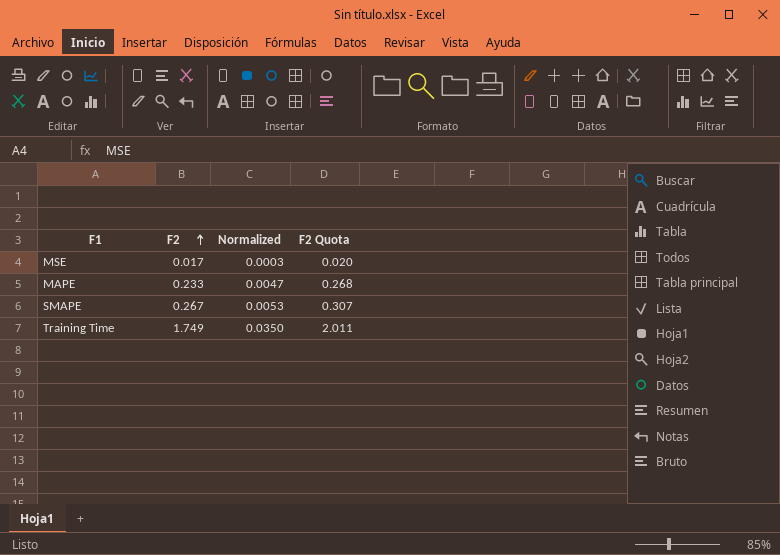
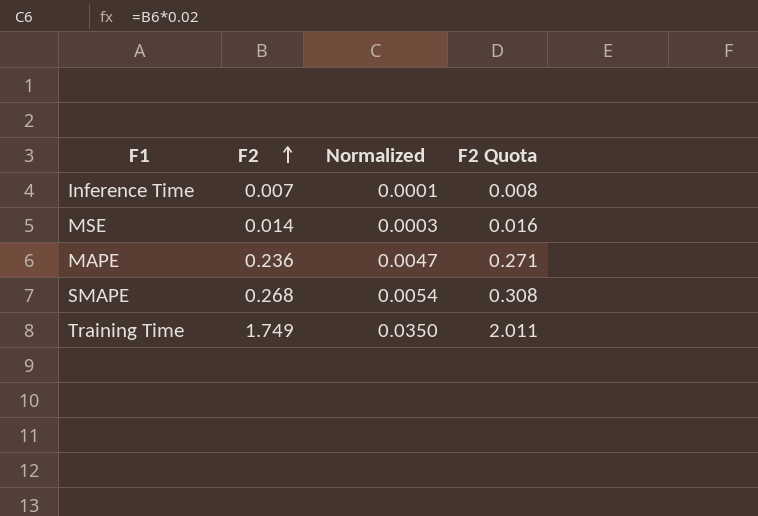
row Inference Time: none -> 0.007 | 0.0001 | 0.008
MSE | F2: 0.017 -> 0.014
MSE | F2 Quota: 0.020 -> 0.016
MAPE | F2: 0.233 -> 0.236
MAPE | F2 Quota: 0.268 -> 0.271
SMAPE | F2: 0.267 -> 0.268
SMAPE | Normalized: 0.0053 -> 0.0054
SMAPE | F2 Quota: 0.307 -> 0.308

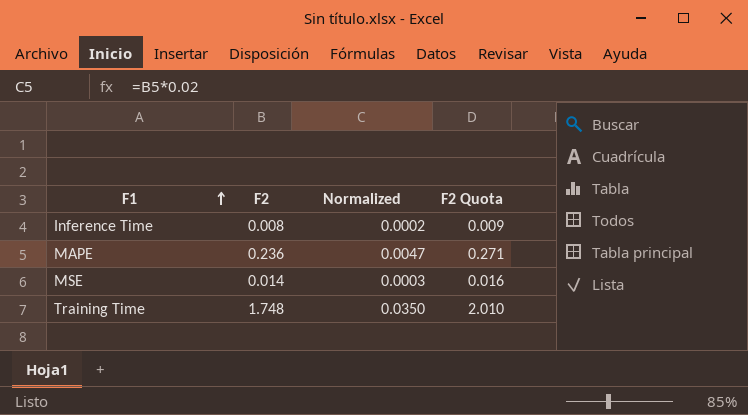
row order: F2 ascending -> F1 ascending
row SMAPE: 0.268 | 0.0054 | 0.308 -> none
Inference Time | F2: 0.007 -> 0.008
Inference Time | Normalized: 0.0001 -> 0.0002
Inference Time | F2 Quota: 0.008 -> 0.009
Training Time | F2: 1.749 -> 1.748
Training Time | F2 Quota: 2.011 -> 2.010

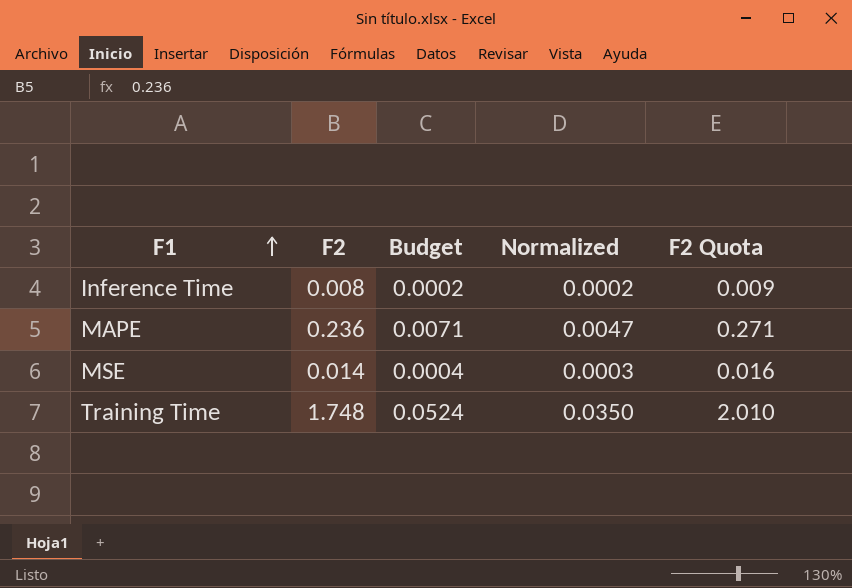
column Budget | formula: none -> [F2] * 0.03

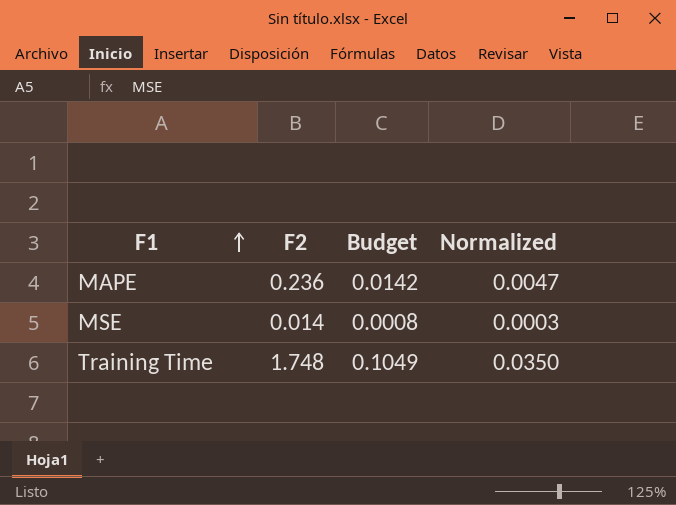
column F2 Quota | formula: [F2] * 1.15 -> none
column Budget | formula: [F2] * 0.03 -> [F2] * 0.06
row Inference Time: 0.008 | 0.0002 | 0.0002 | 0.009 -> none

